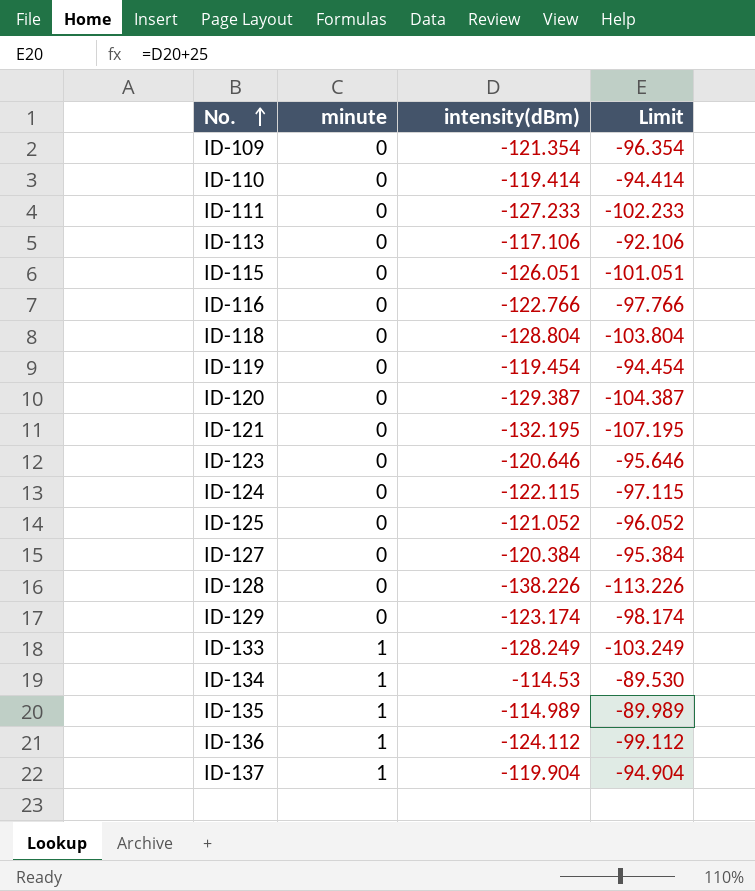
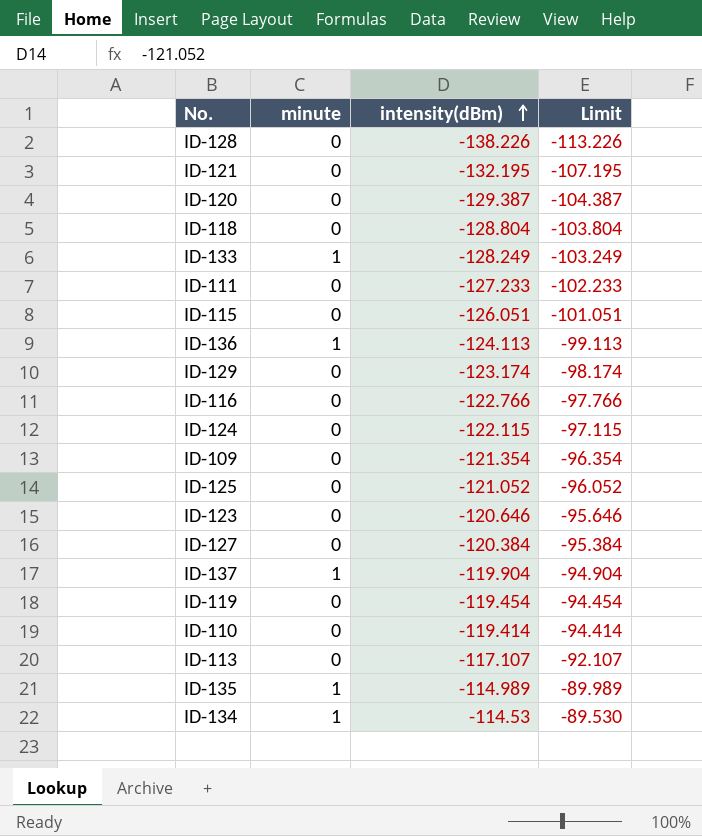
row order: No. ascending -> intensity(dBm) ascending
ID-136 | intensity(dBm): -124.112 -> -124.113
ID-136 | Limit: -99.112 -> -99.113
ID-113 | intensity(dBm): -117.106 -> -117.107
ID-113 | Limit: -92.106 -> -92.107

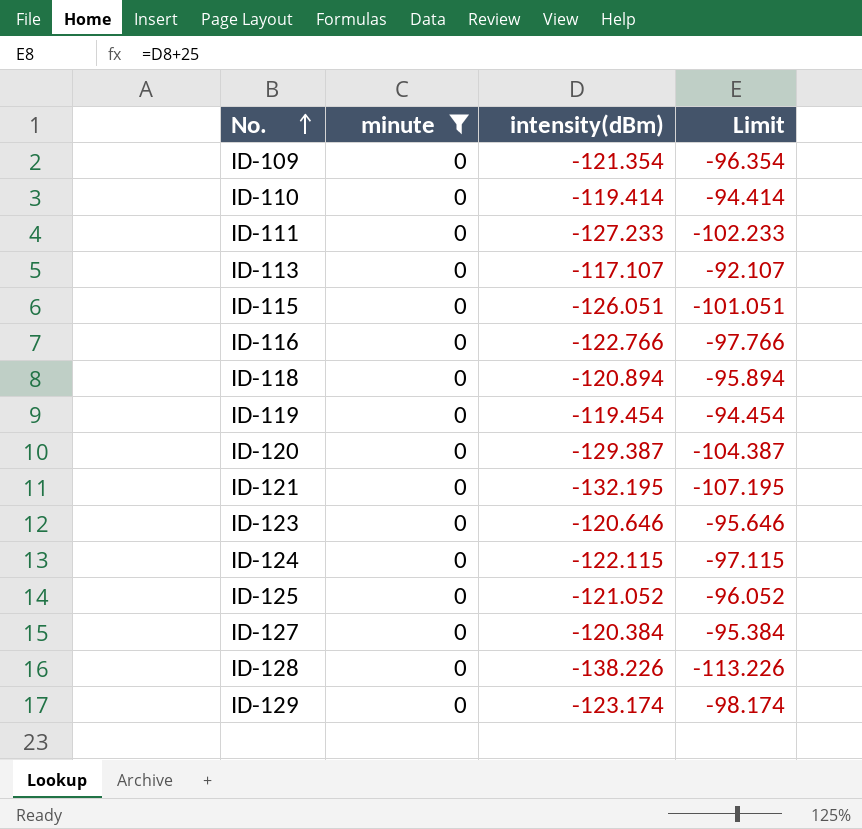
filter: none -> minute = 0
row order: intensity(dBm) ascending -> No. ascending
ID-118 | intensity(dBm): -128.804 -> -120.894
ID-118 | Limit: -103.804 -> -95.894

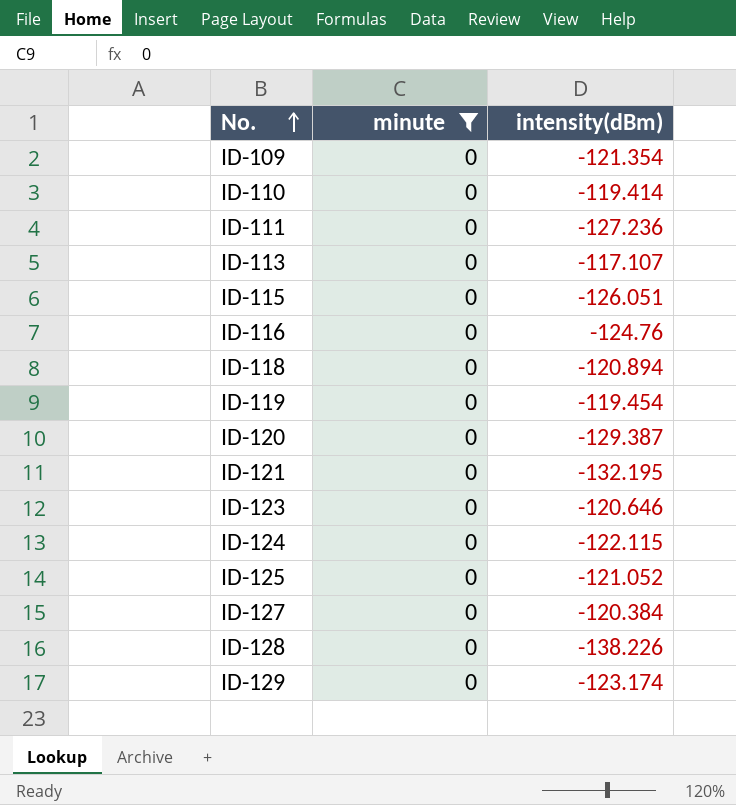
column Limit | formula: [intensity(dBm)] + 25 -> none
ID-111 | intensity(dBm): -127.233 -> -127.236
ID-116 | intensity(dBm): -122.766 -> -124.76

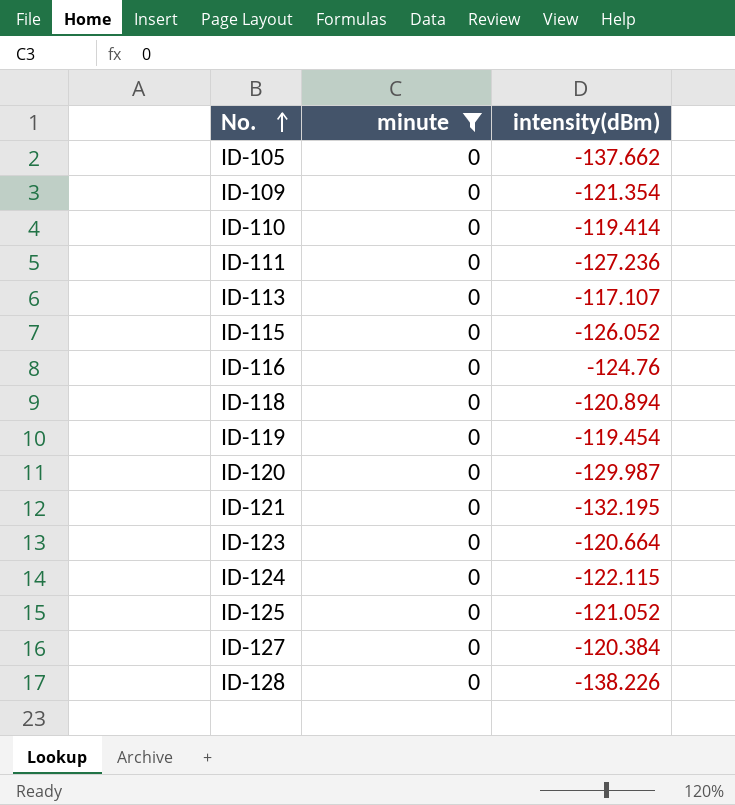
row ID-129: 0 | -123.174 -> none
row ID-105: none -> 0 | -137.662
ID-115 | intensity(dBm): -126.051 -> -126.052
ID-120 | intensity(dBm): -129.387 -> -129.987
ID-123 | intensity(dBm): -120.646 -> -120.664

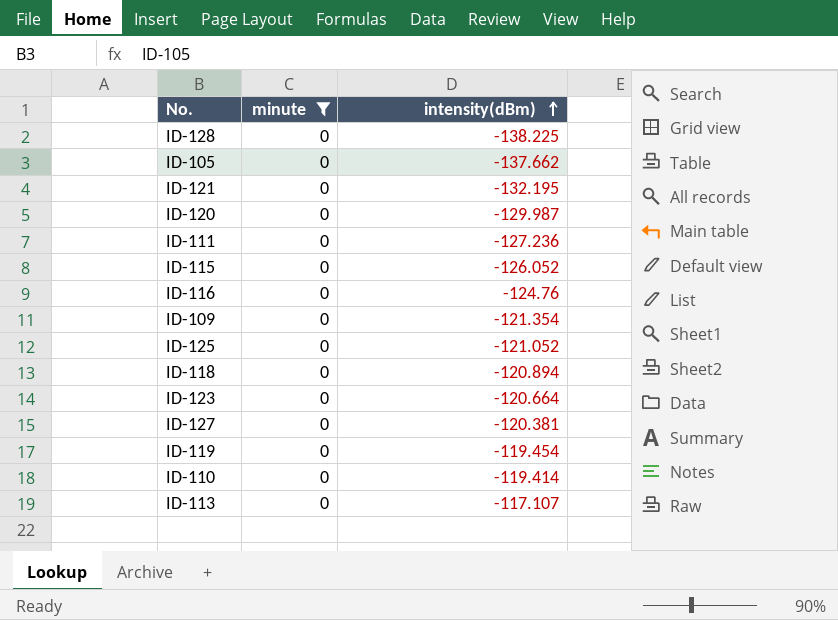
row order: No. ascending -> intensity(dBm) ascending
row ID-124: 0 | -122.115 -> none
ID-128 | intensity(dBm): -138.226 -> -138.225
ID-127 | intensity(dBm): -120.384 -> -120.381

